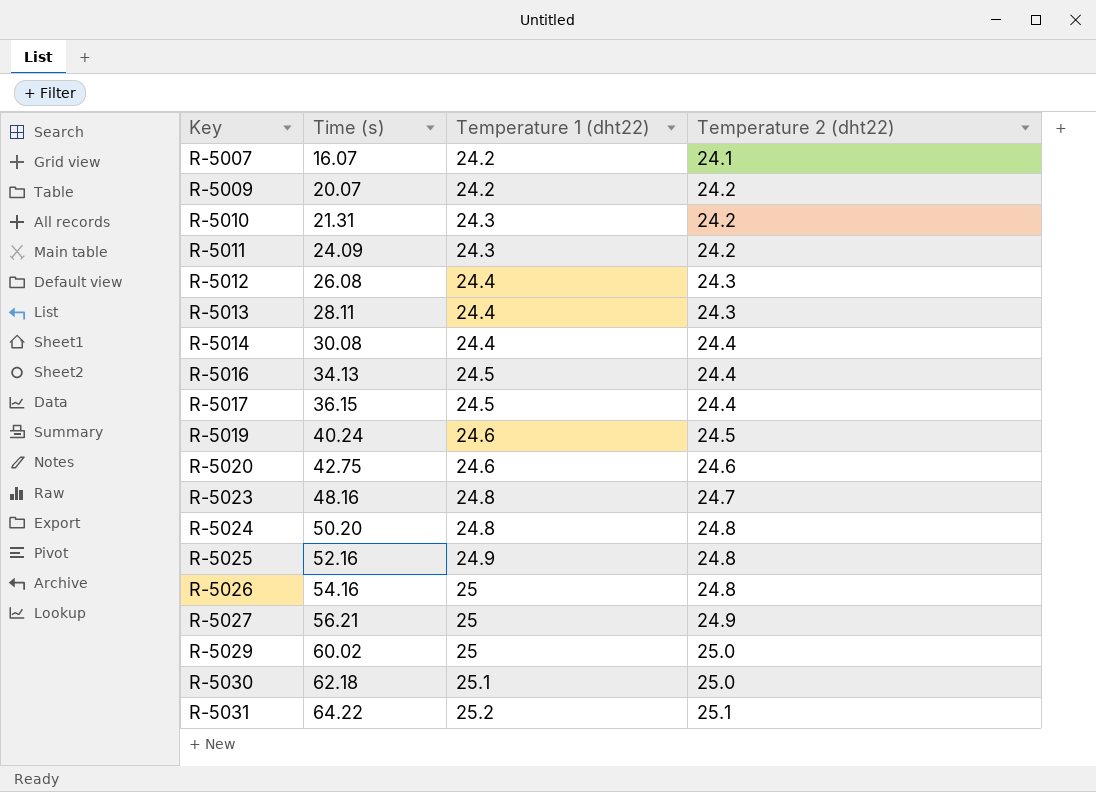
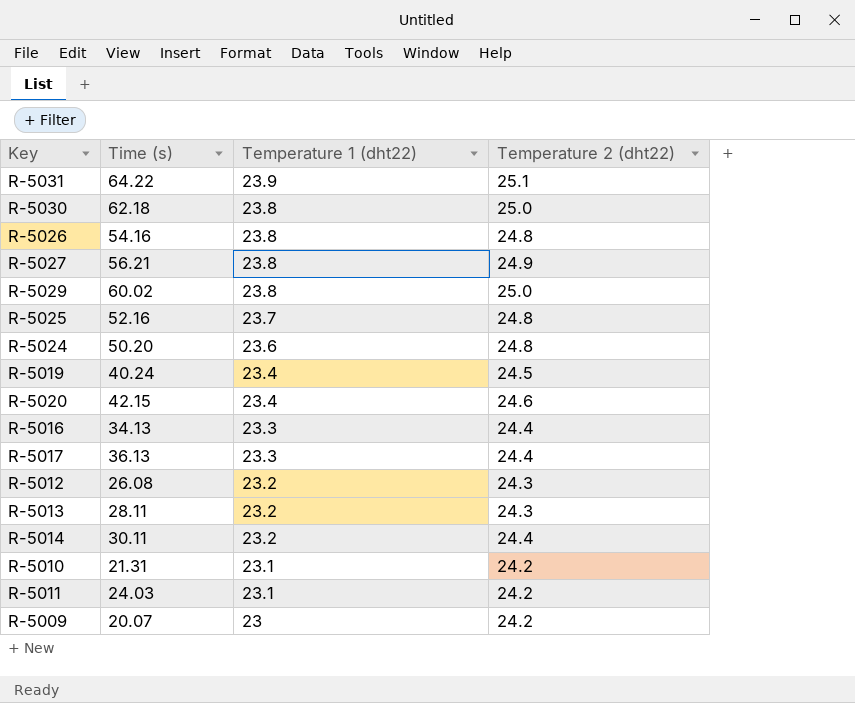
row order: Key ascending -> Temperature 1 (dht22) descending
row R-5007: 16.07 | 24.2 | 24.1 -> none
row R-5023: 48.16 | 24.8 | 24.7 -> none
R-5031 | Temperature 1 (dht22): 25.2 -> 23.9
R-5030 | Temperature 1 (dht22): 25.1 -> 23.8
R-5026 | Temperature 1 (dht22): 25 -> 23.8
R-5027 | Temperature 1 (dht22): 25 -> 23.8
R-5029 | Temperature 1 (dht22): 25 -> 23.8
R-5025 | Temperature 1 (dht22): 24.9 -> 23.7
R-5024 | Temperature 1 (dht22): 24.8 -> 23.6
R-5019 | Temperature 1 (dht22): 24.6 -> 23.4
R-5020 | Time (s): 42.75 -> 42.15
R-5020 | Temperature 1 (dht22): 24.6 -> 23.4
R-5016 | Temperature 1 (dht22): 24.5 -> 23.3
R-5017 | Time (s): 36.15 -> 36.13
R-5017 | Temperature 1 (dht22): 24.5 -> 23.3
R-5012 | Temperature 1 (dht22): 24.4 -> 23.2
R-5013 | Temperature 1 (dht22): 24.4 -> 23.2
R-5014 | Time (s): 30.08 -> 30.11
R-5014 | Temperature 1 (dht22): 24.4 -> 23.2
R-5010 | Temperature 1 (dht22): 24.3 -> 23.1
R-5011 | Time (s): 24.09 -> 24.03
R-5011 | Temperature 1 (dht22): 24.3 -> 23.1
R-5009 | Temperature 1 (dht22): 24.2 -> 23

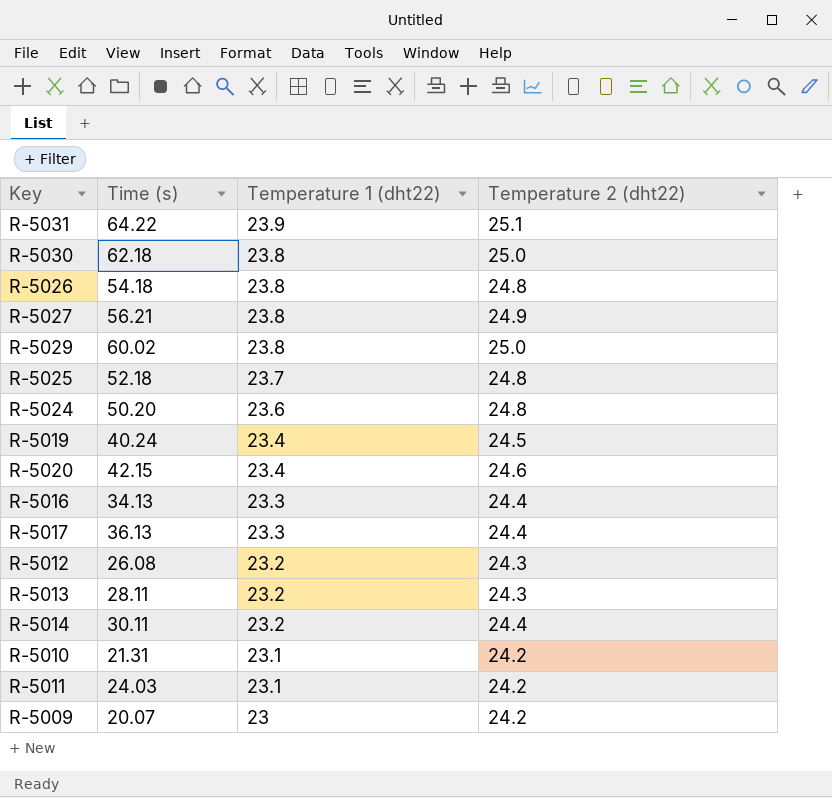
R-5026 | Time (s): 54.16 -> 54.18
R-5025 | Time (s): 52.16 -> 52.18

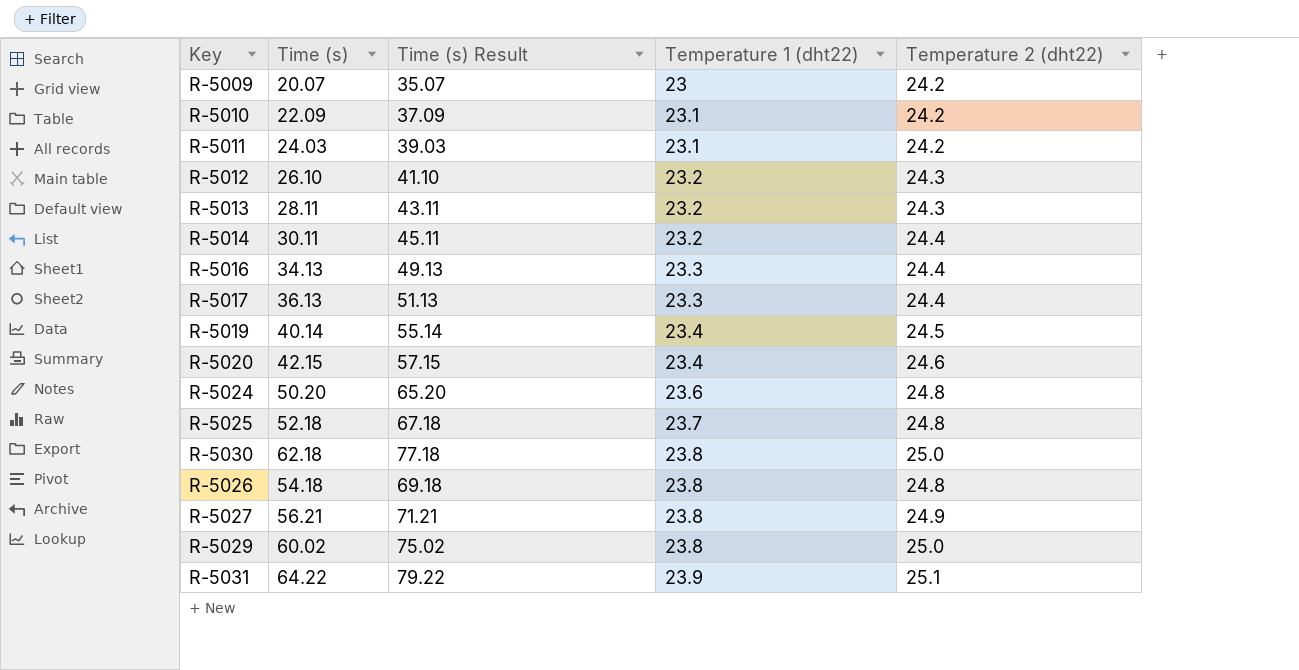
row order: Temperature 1 (dht22) descending -> Temperature 1 (dht22) ascending
column Time (s) Result | formula: none -> [Time (s)] + 15
R-5010 | Time (s): 21.31 -> 22.09
R-5012 | Time (s): 26.08 -> 26.10
R-5019 | Time (s): 40.24 -> 40.14

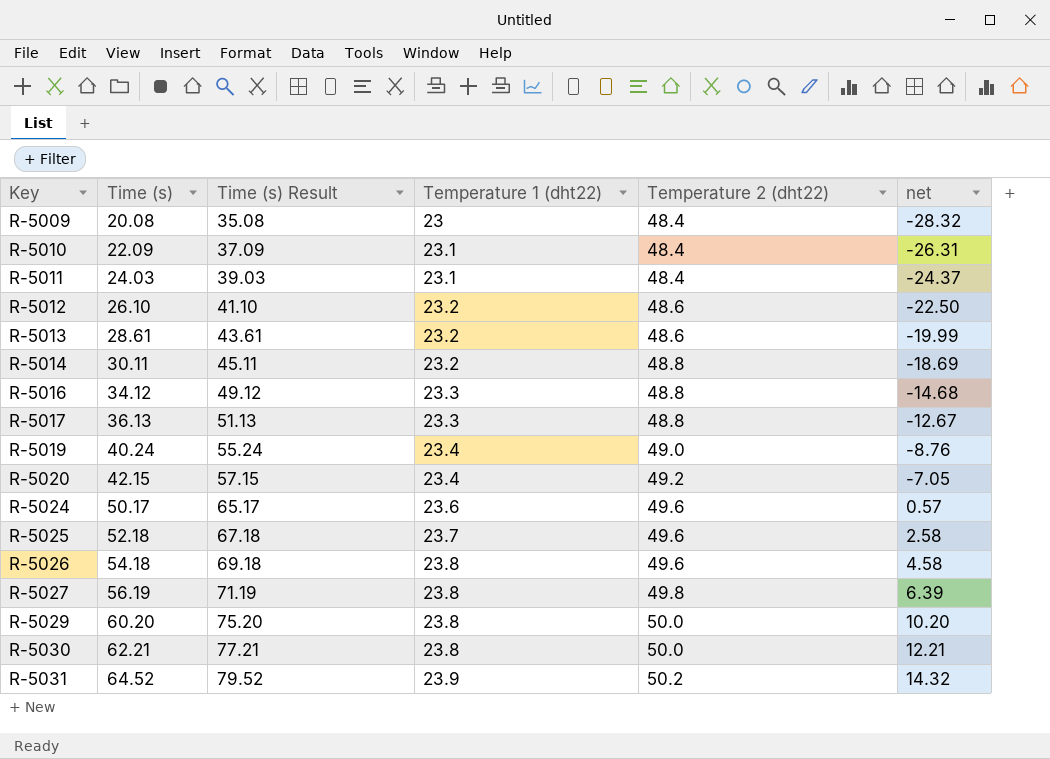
row order: Temperature 1 (dht22) ascending -> Key ascending
column net | formula: none -> [Time (s)] - [Temperature 2 (dht22)]
R-5009 | Time (s): 20.07 -> 20.08
R-5009 | Time (s) Result: 35.07 -> 35.08
R-5009 | Temperature 2 (dht22): 24.2 -> 48.4
R-5010 | Temperature 2 (dht22): 24.2 -> 48.4
R-5011 | Temperature 2 (dht22): 24.2 -> 48.4
R-5012 | Temperature 2 (dht22): 24.3 -> 48.6
R-5013 | Time (s): 28.11 -> 28.61
R-5013 | Time (s) Result: 43.11 -> 43.61
R-5013 | Temperature 2 (dht22): 24.3 -> 48.6
R-5014 | Temperature 2 (dht22): 24.4 -> 48.8
R-5016 | Time (s): 34.13 -> 34.12
R-5016 | Time (s) Result: 49.13 -> 49.12
R-5016 | Temperature 2 (dht22): 24.4 -> 48.8
R-5017 | Temperature 2 (dht22): 24.4 -> 48.8
R-5019 | Time (s): 40.14 -> 40.24
R-5019 | Time (s) Result: 55.14 -> 55.24
R-5019 | Temperature 2 (dht22): 24.5 -> 49.0
R-5020 | Temperature 2 (dht22): 24.6 -> 49.2
R-5024 | Time (s): 50.20 -> 50.17
R-5024 | Time (s) Result: 65.20 -> 65.17
R-5024 | Temperature 2 (dht22): 24.8 -> 49.6
R-5025 | Temperature 2 (dht22): 24.8 -> 49.6
R-5026 | Temperature 2 (dht22): 24.8 -> 49.6
R-5027 | Time (s): 56.21 -> 56.19
R-5027 | Time (s) Result: 71.21 -> 71.19
R-5027 | Temperature 2 (dht22): 24.9 -> 49.8
R-5029 | Time (s): 60.02 -> 60.20
R-5029 | Time (s) Result: 75.02 -> 75.20
R-5029 | Temperature 2 (dht22): 25.0 -> 50.0
R-5030 | Time (s): 62.18 -> 62.21
R-5030 | Time (s) Result: 77.18 -> 77.21
R-5030 | Temperature 2 (dht22): 25.0 -> 50.0
R-5031 | Time (s): 64.22 -> 64.52
R-5031 | Time (s) Result: 79.22 -> 79.52
R-5031 | Temperature 2 (dht22): 25.1 -> 50.2

